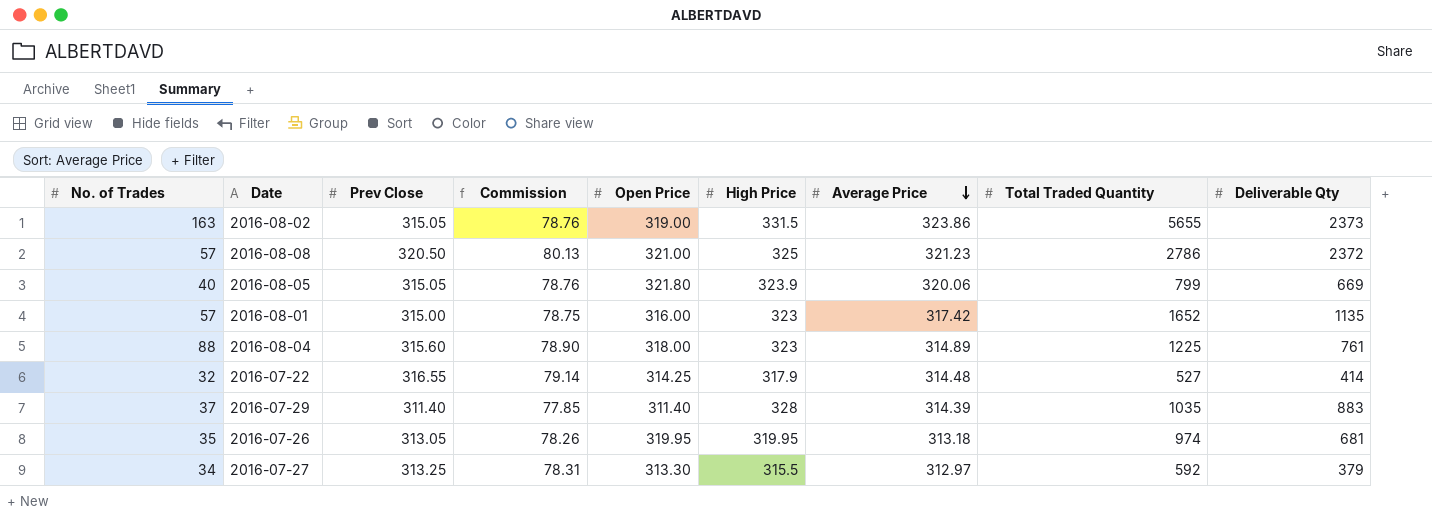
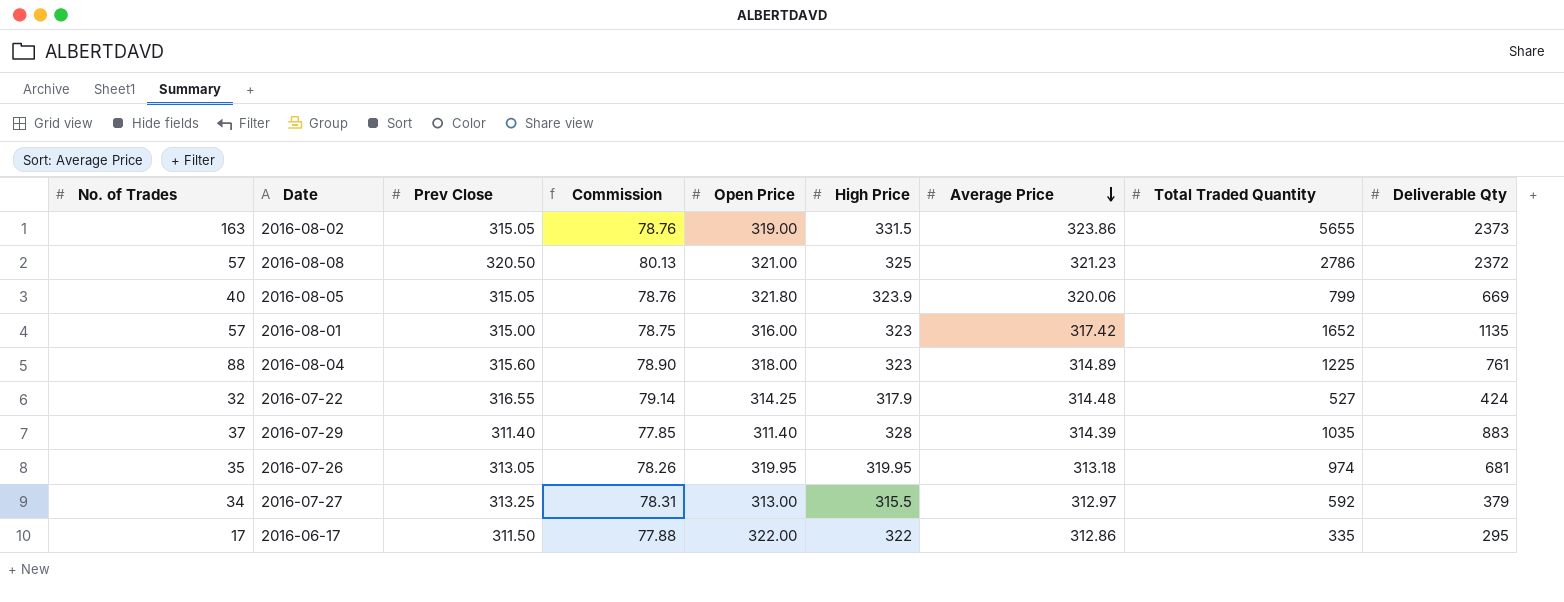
2016-07-22 | Deliverable Qty: 414 -> 424
2016-07-27 | Open Price: 313.30 -> 313.00
row 2016-06-17: none -> 17 | 311.50 | 77.88 | 322.00 | 322 | 312.86 | 335 | 295

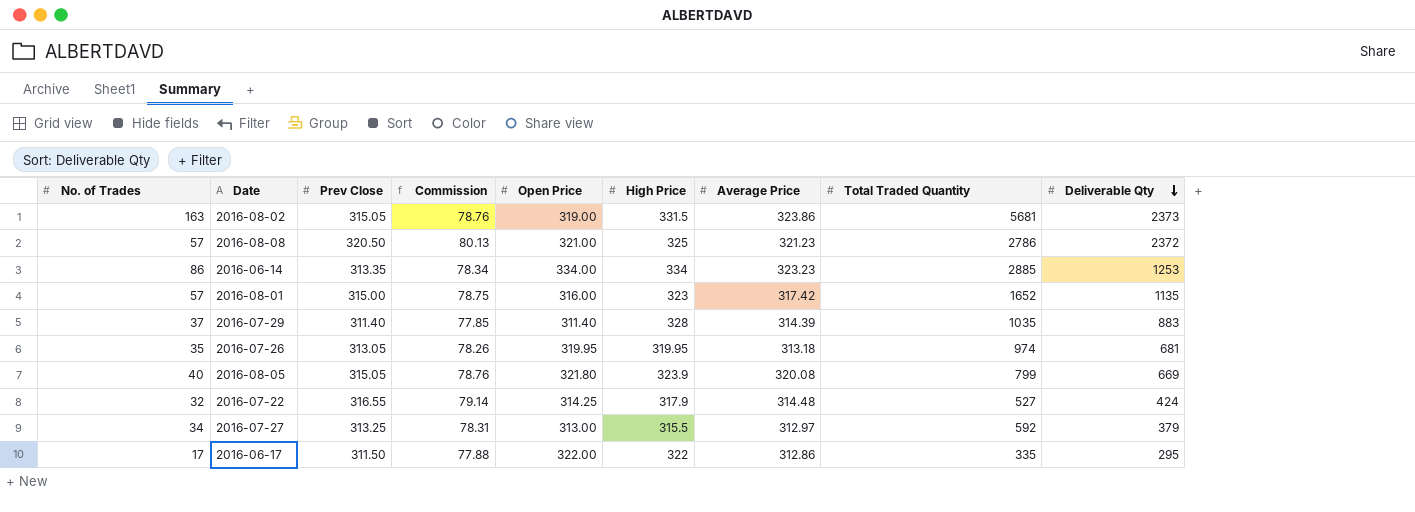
row order: Average Price descending -> Deliverable Qty descending
row 2016-08-04: 88 | 315.60 | 78.90 | 318.00 | 323 | 314.89 | 1225 | 761 -> none
2016-08-02 | Total Traded Quantity: 5655 -> 5681
row 2016-06-14: none -> 86 | 313.35 | 78.34 | 334.00 | 334 | 323.23 | 2885 | 1253
2016-08-05 | Average Price: 320.06 -> 320.08

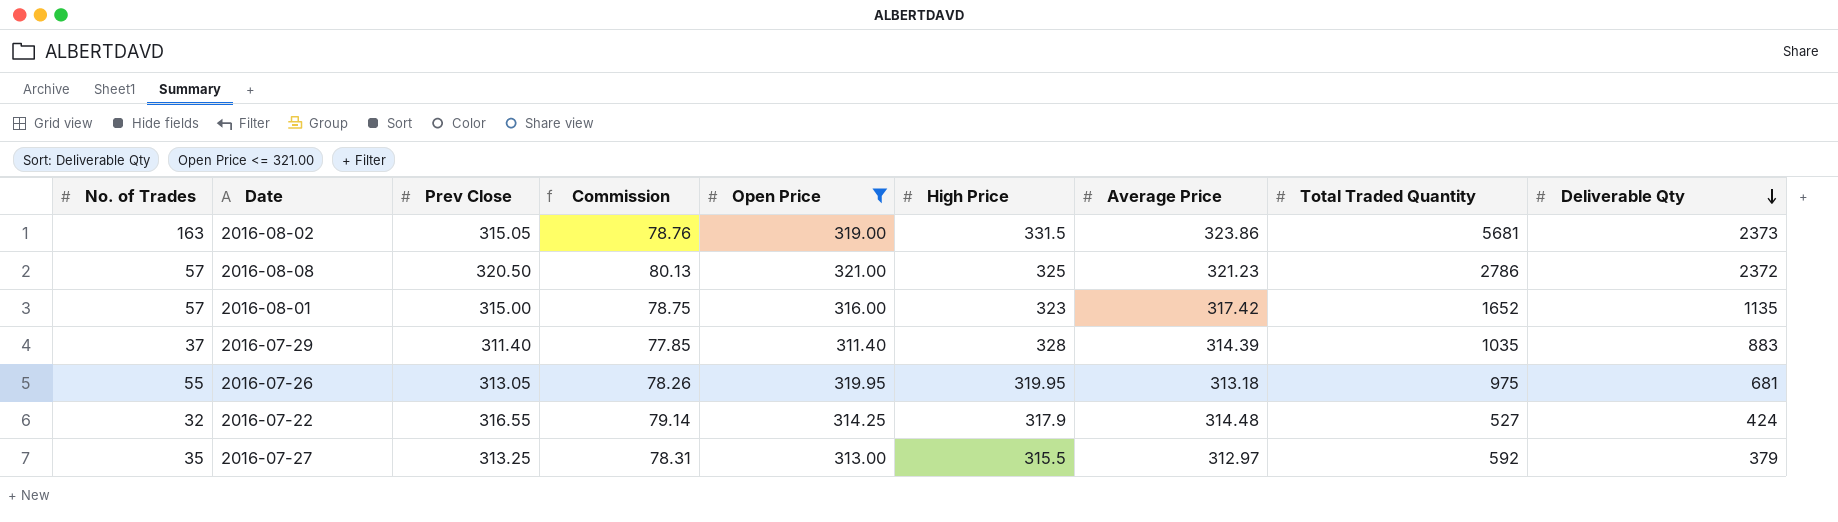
filter: none -> Open Price <= 321.00
2016-07-26 | No. of Trades: 35 -> 55
2016-07-26 | Total Traded Quantity: 974 -> 975
2016-07-27 | No. of Trades: 34 -> 35

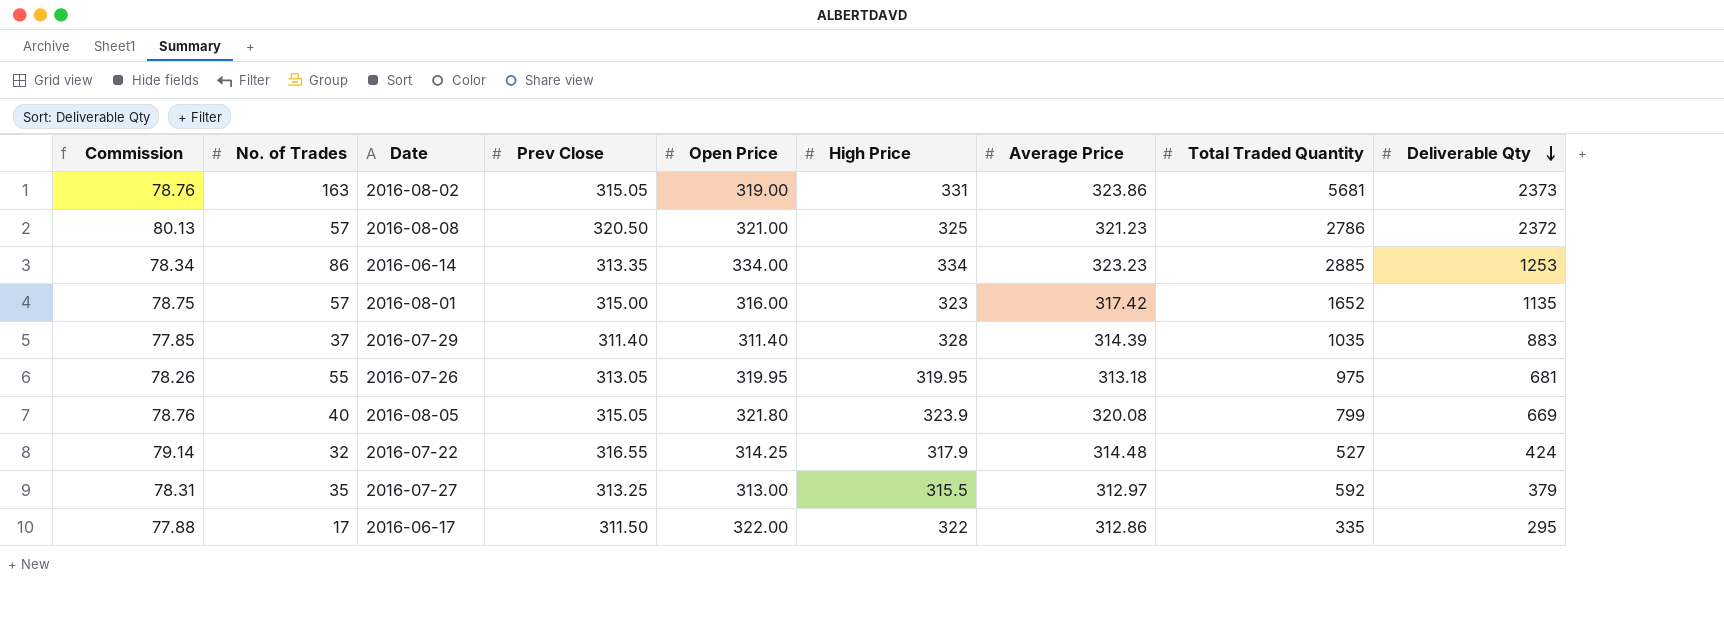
filter: Open Price <= 321.00 -> none
column Commission | position: 4 -> 1
2016-08-02 | High Price: 331.5 -> 331

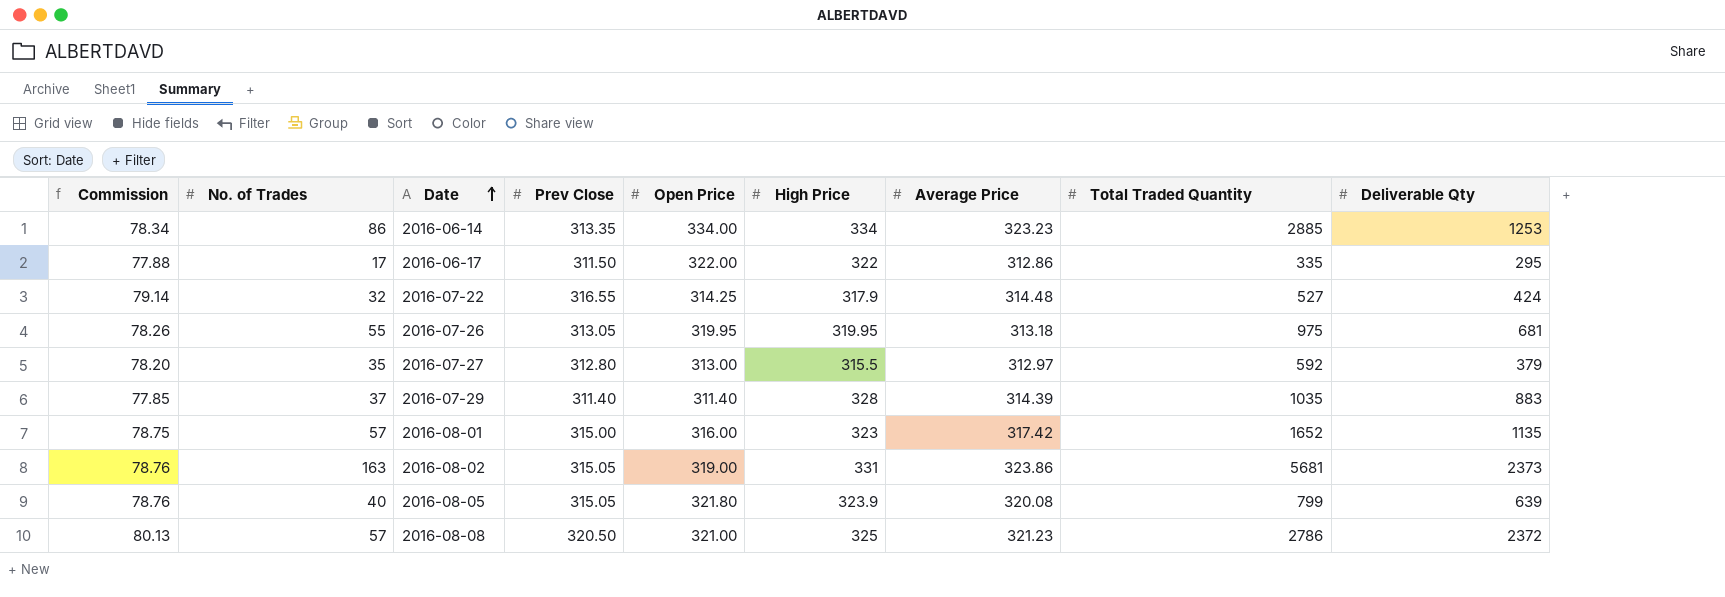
row order: Deliverable Qty descending -> Date ascending
2016-07-27 | Commission: 78.31 -> 78.20
2016-07-27 | Prev Close: 313.25 -> 312.80
2016-08-05 | Deliverable Qty: 669 -> 639

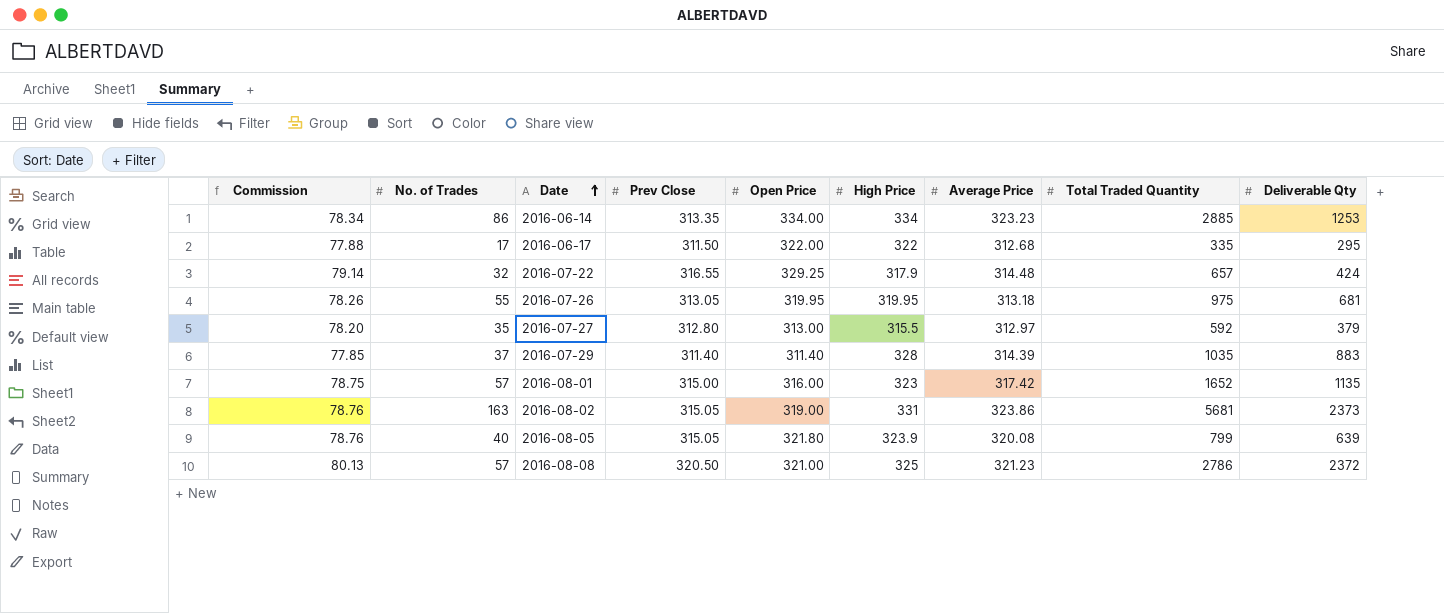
2016-06-17 | Average Price: 312.86 -> 312.68
2016-07-22 | Open Price: 314.25 -> 329.25
2016-07-22 | Total Traded Quantity: 527 -> 657

